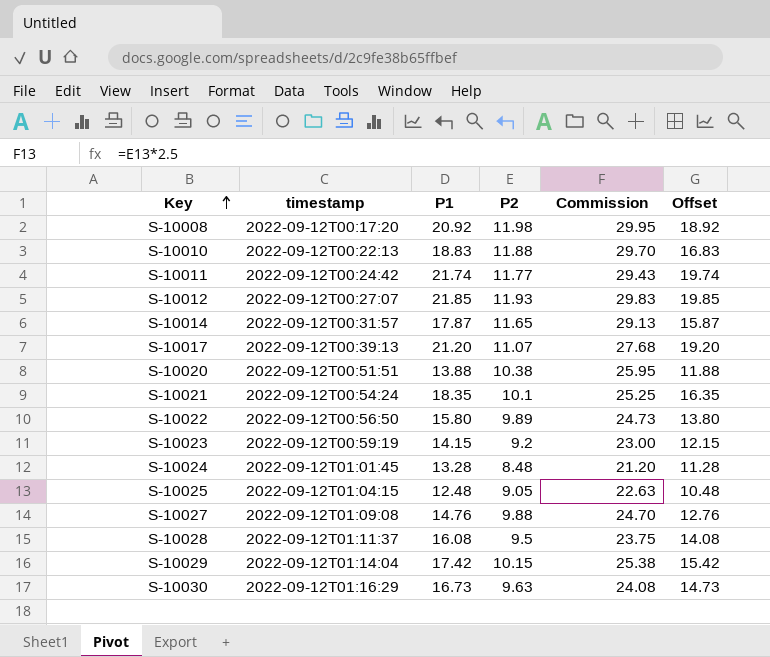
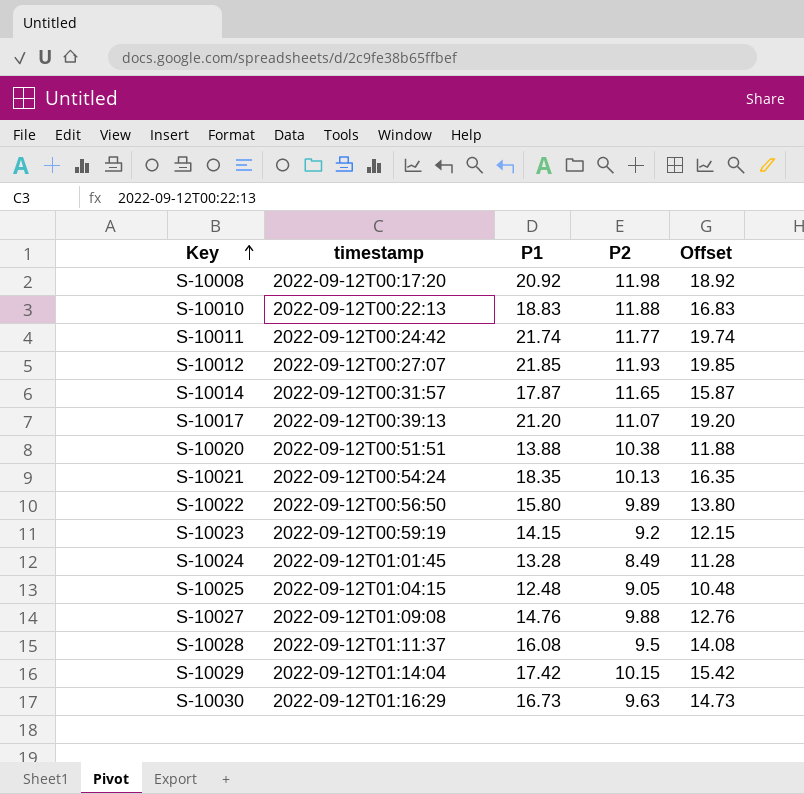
column Commission | formula: [P2] * 2.5 -> none
S-10021 | P2: 10.1 -> 10.13
S-10024 | P2: 8.48 -> 8.49

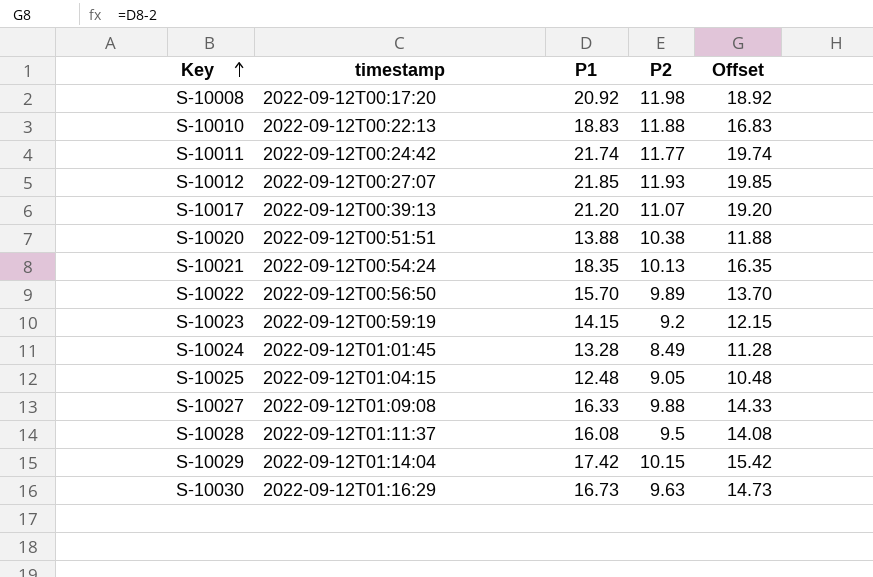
row S-10014: 2022-09-12T00:31:57 | 17.87 | 11.65 | 15.87 -> none
S-10022 | P1: 15.80 -> 15.70
S-10022 | Offset: 13.80 -> 13.70
S-10027 | P1: 14.76 -> 16.33
S-10027 | Offset: 12.76 -> 14.33

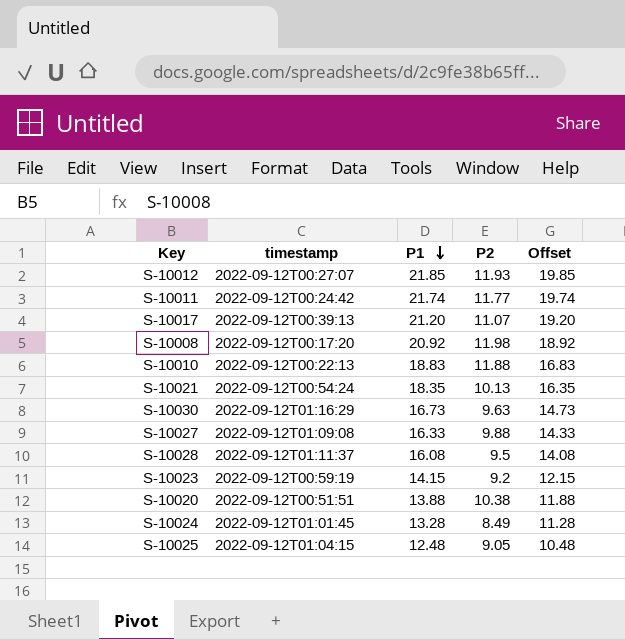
row order: Key ascending -> P1 descending
row S-10022: 2022-09-12T00:56:50 | 15.70 | 9.89 | 13.70 -> none
row S-10029: 2022-09-12T01:14:04 | 17.42 | 10.15 | 15.42 -> none

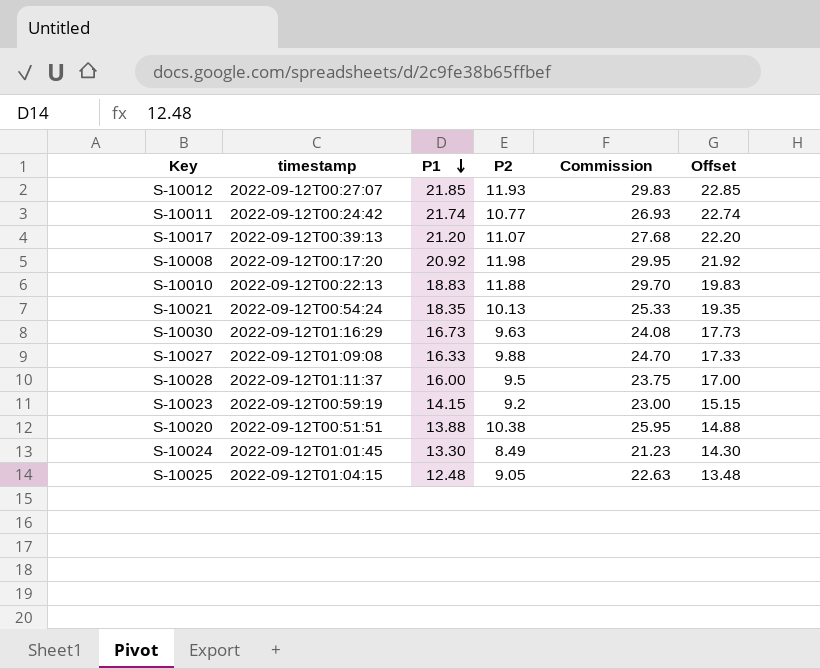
column Commission | formula: none -> [P2] * 2.5
column Offset | formula: [P1] - 2 -> [P1] + 1
S-10011 | P2: 11.77 -> 10.77
S-10028 | P1: 16.08 -> 16.00
S-10024 | P1: 13.28 -> 13.30

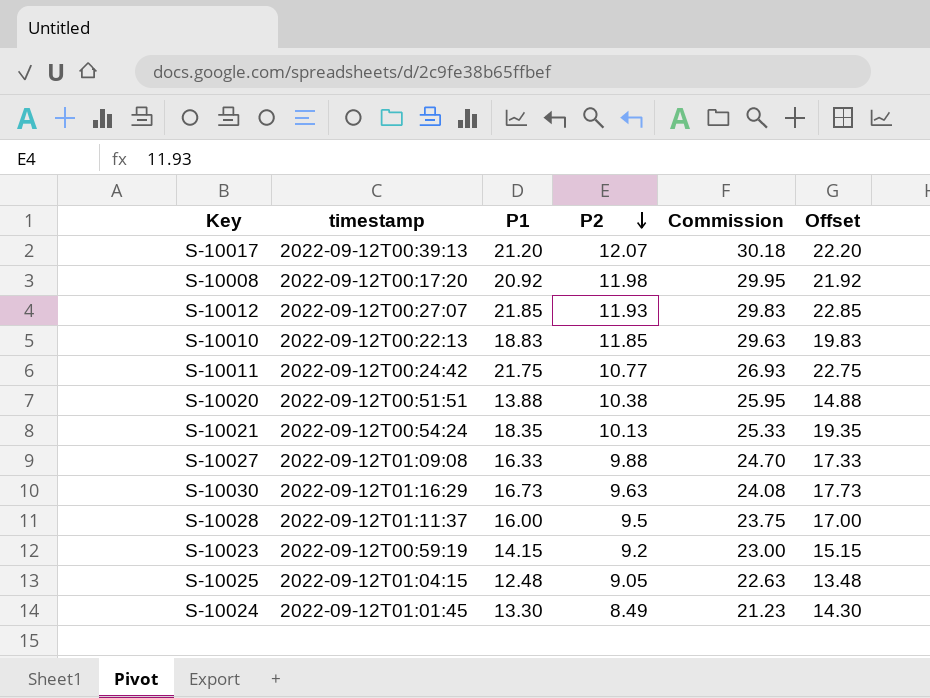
row order: P1 descending -> P2 descending
S-10017 | P2: 11.07 -> 12.07
S-10017 | Commission: 27.68 -> 30.18
S-10010 | P2: 11.88 -> 11.85
S-10010 | Commission: 29.70 -> 29.63
S-10011 | P1: 21.74 -> 21.75
S-10011 | Offset: 22.74 -> 22.75

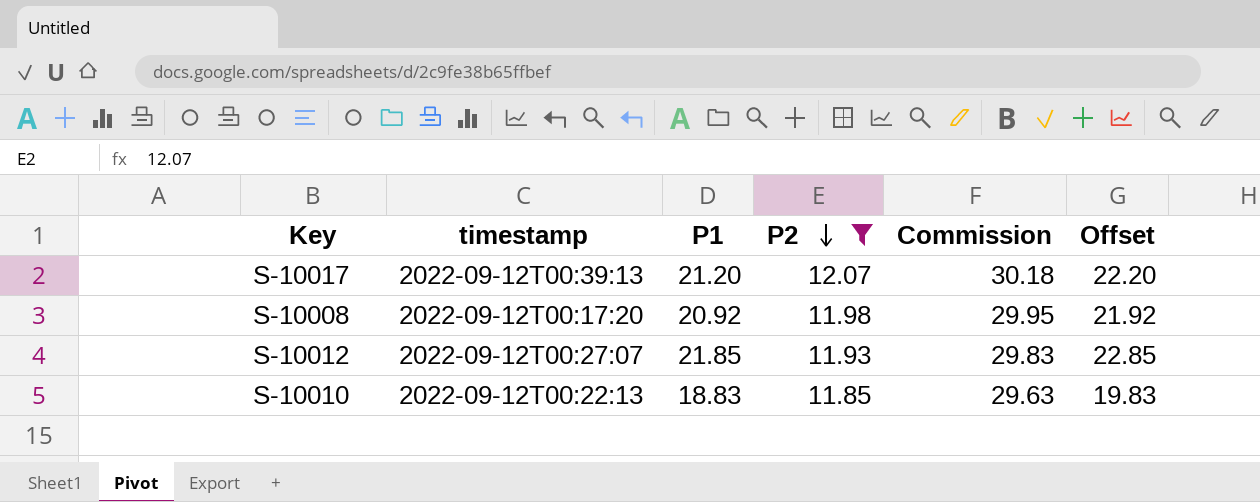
filter: none -> P2 >= 11.85

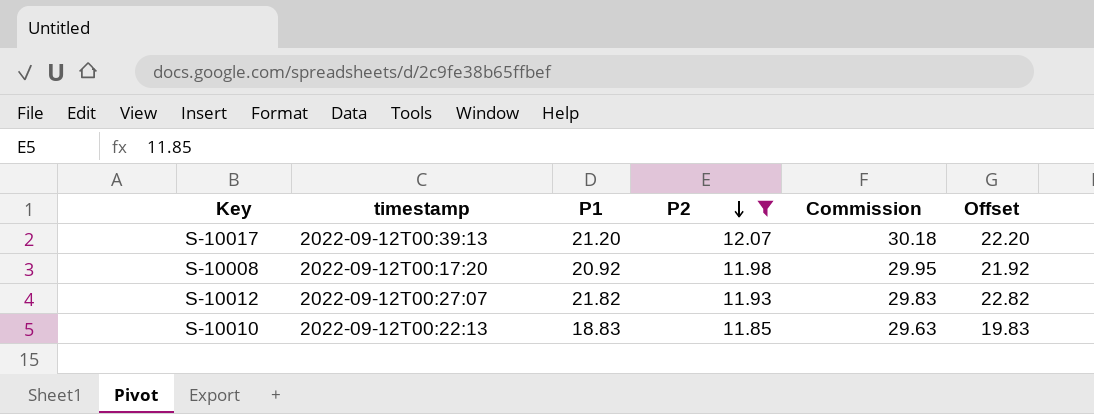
S-10012 | P1: 21.85 -> 21.82
S-10012 | Offset: 22.85 -> 22.82

